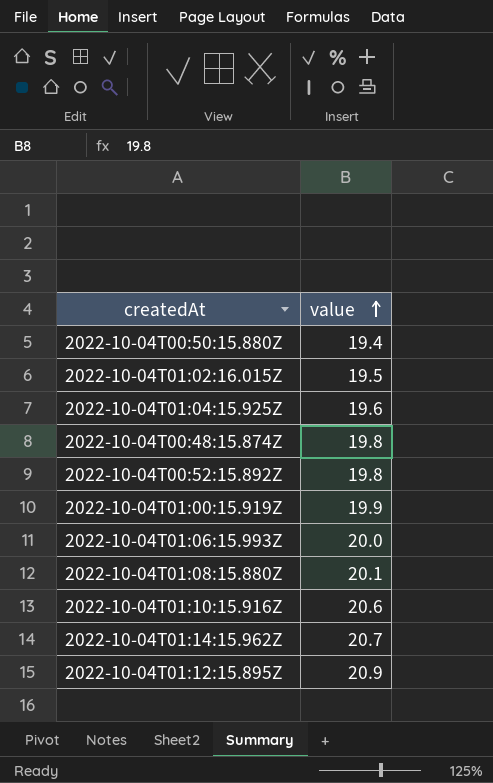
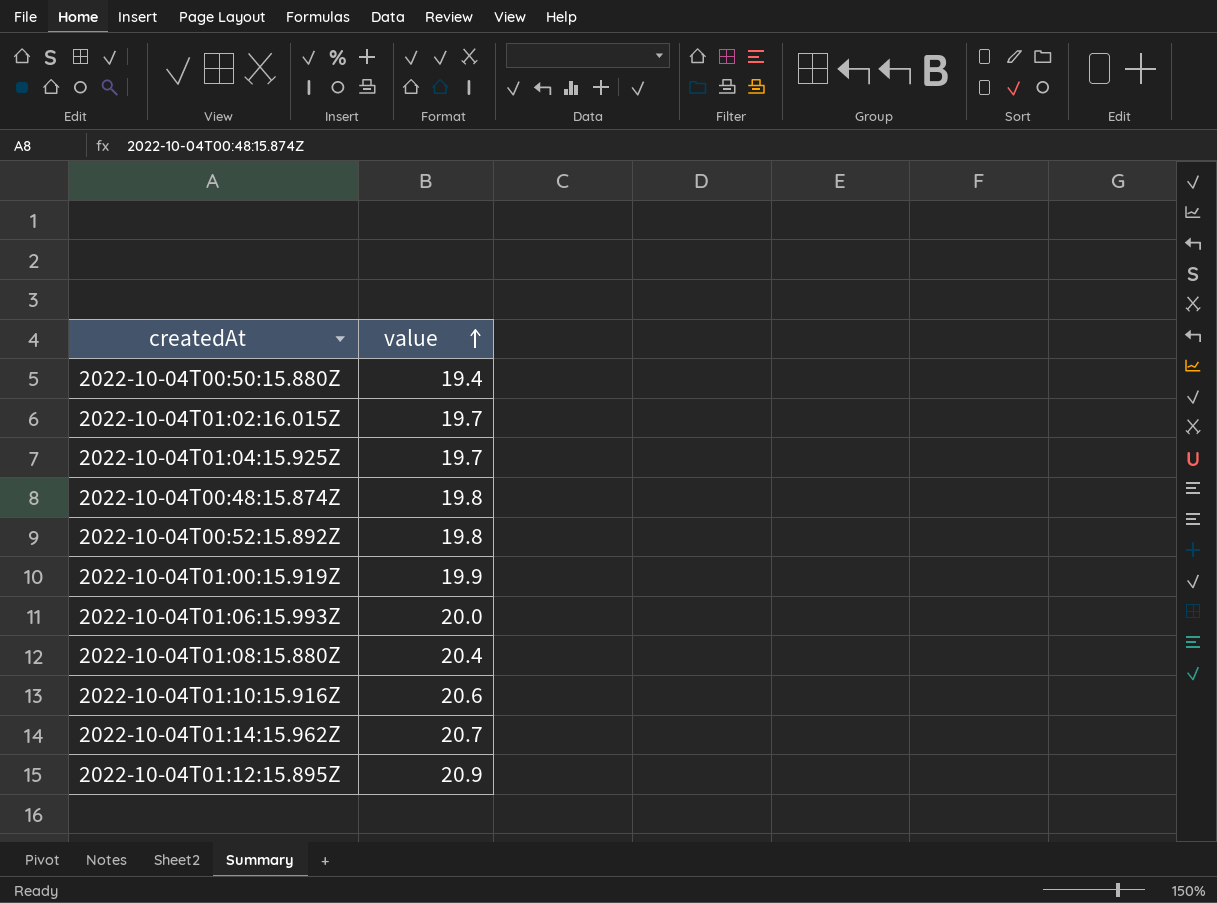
2022-10-04T01:02:16.015Z | value: 19.5 -> 19.7
2022-10-04T01:04:15.925Z | value: 19.6 -> 19.7
2022-10-04T01:08:15.880Z | value: 20.1 -> 20.4

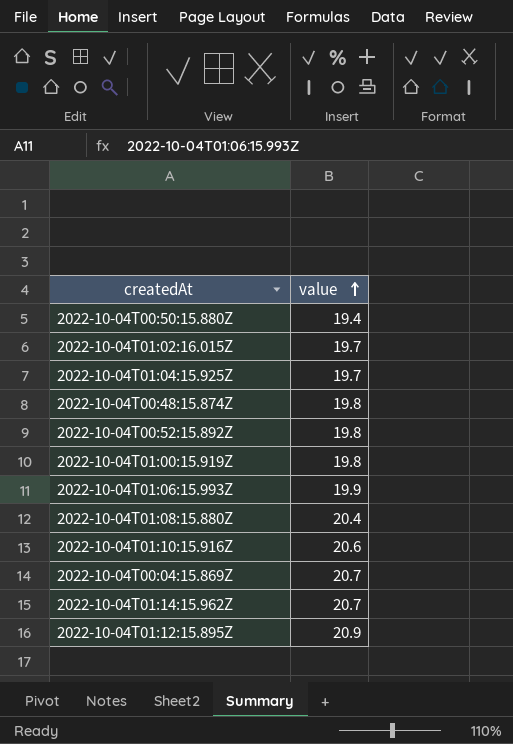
2022-10-04T01:00:15.919Z | value: 19.9 -> 19.8
2022-10-04T01:06:15.993Z | value: 20.0 -> 19.9
row 2022-10-04T00:04:15.869Z: none -> 20.7

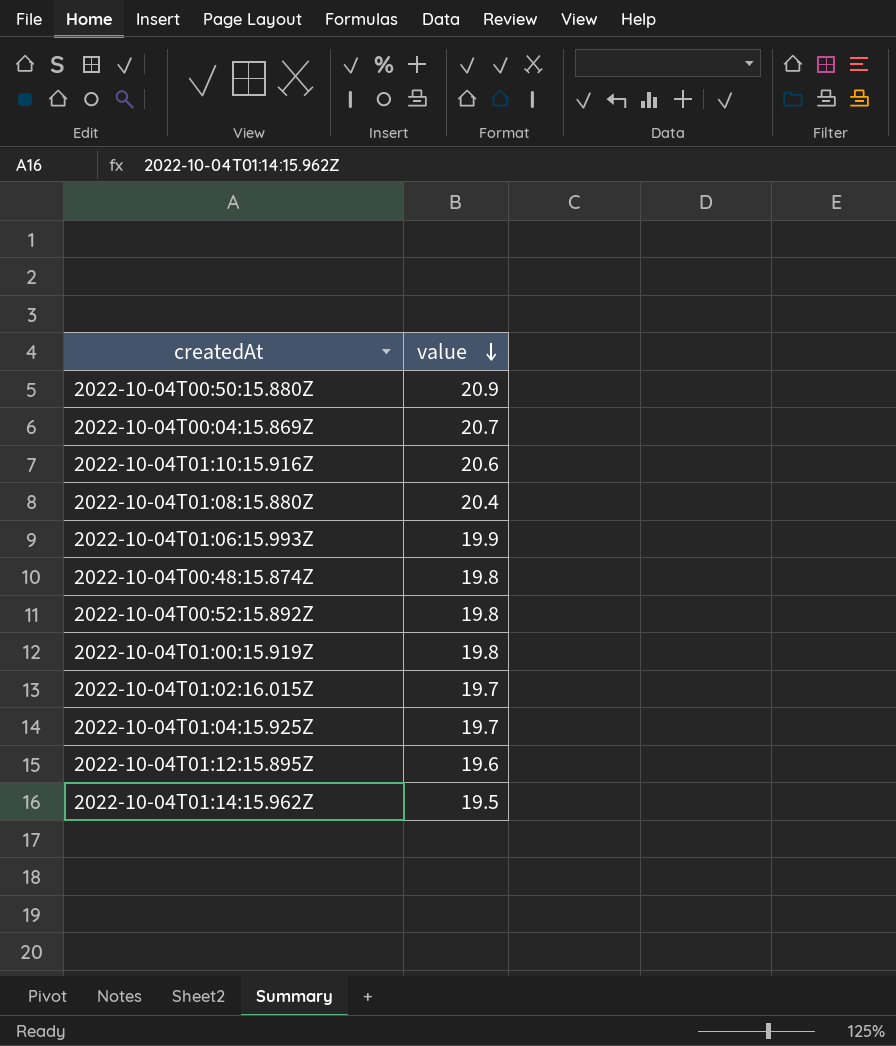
row order: value ascending -> value descending
2022-10-04T00:50:15.880Z | value: 19.4 -> 20.9
2022-10-04T01:12:15.895Z | value: 20.9 -> 19.6
2022-10-04T01:14:15.962Z | value: 20.7 -> 19.5

